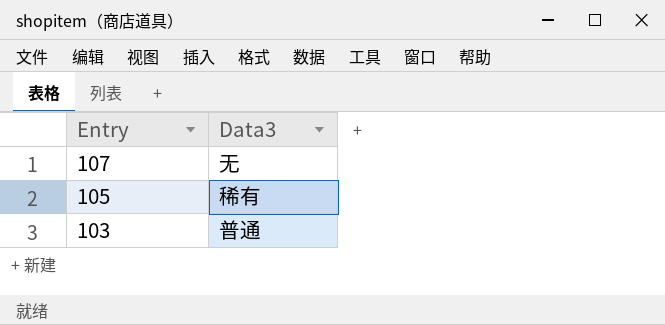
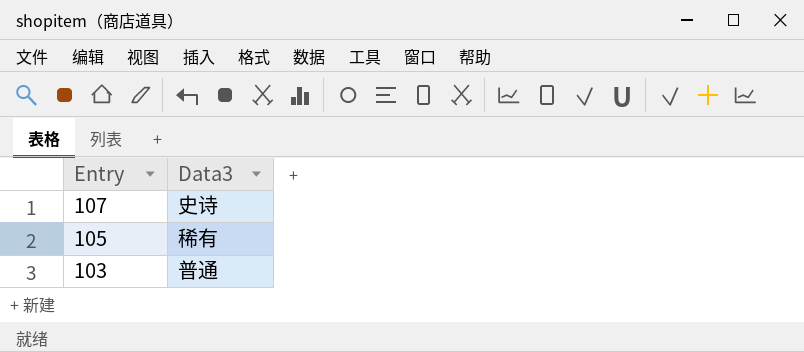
107 | Data3: 无 -> 史诗

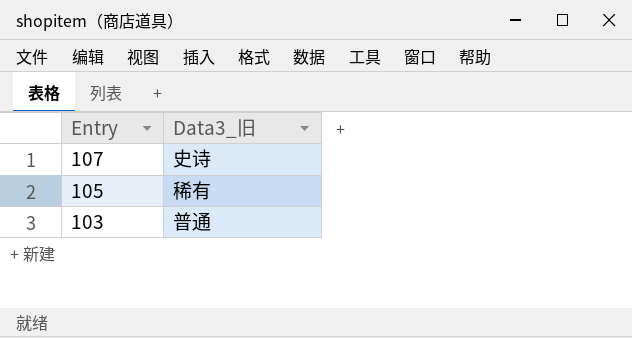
column name: Data3 -> Data3_旧

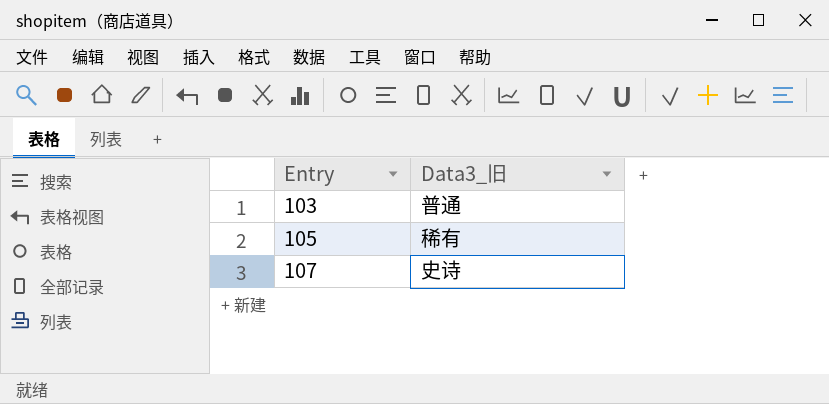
row order: Entry descending -> Entry ascending

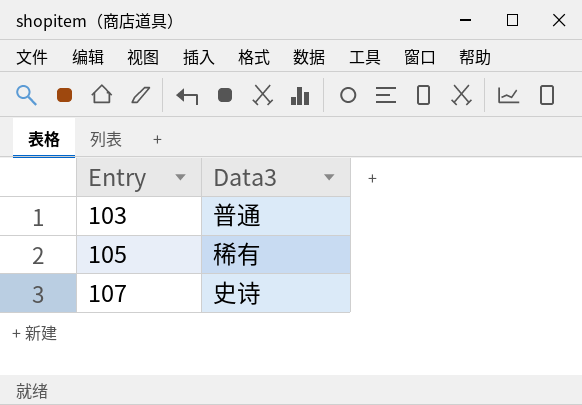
column name: Data3_旧 -> Data3

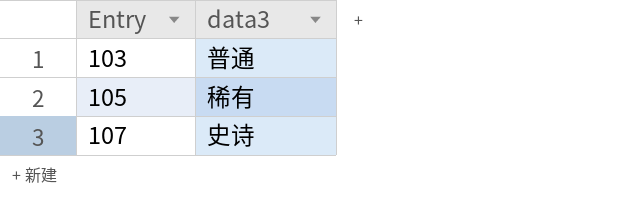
column name: Data3 -> data3

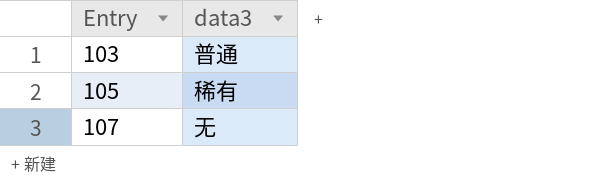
107 | data3: 史诗 -> 无

